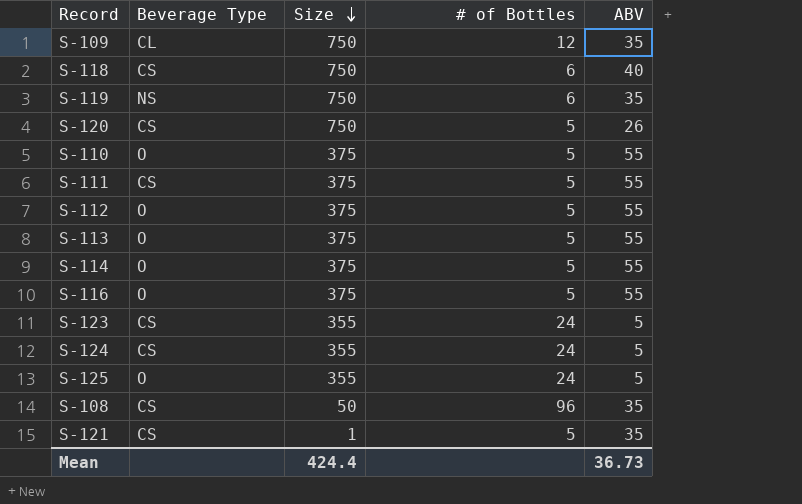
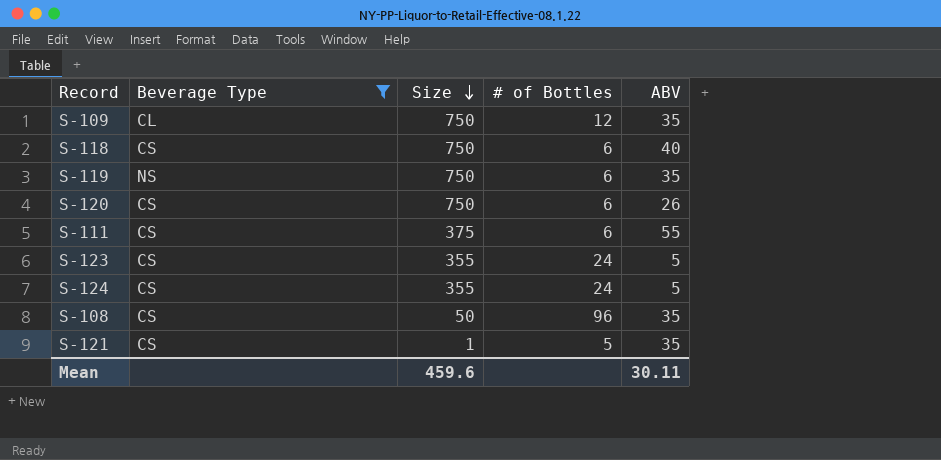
filter: none -> Beverage Type != O
S-120 | # of Bottles: 5 -> 6
S-111 | # of Bottles: 5 -> 6
Mean | Size: 424.4 -> 459.6
Mean | ABV: 36.73 -> 30.11

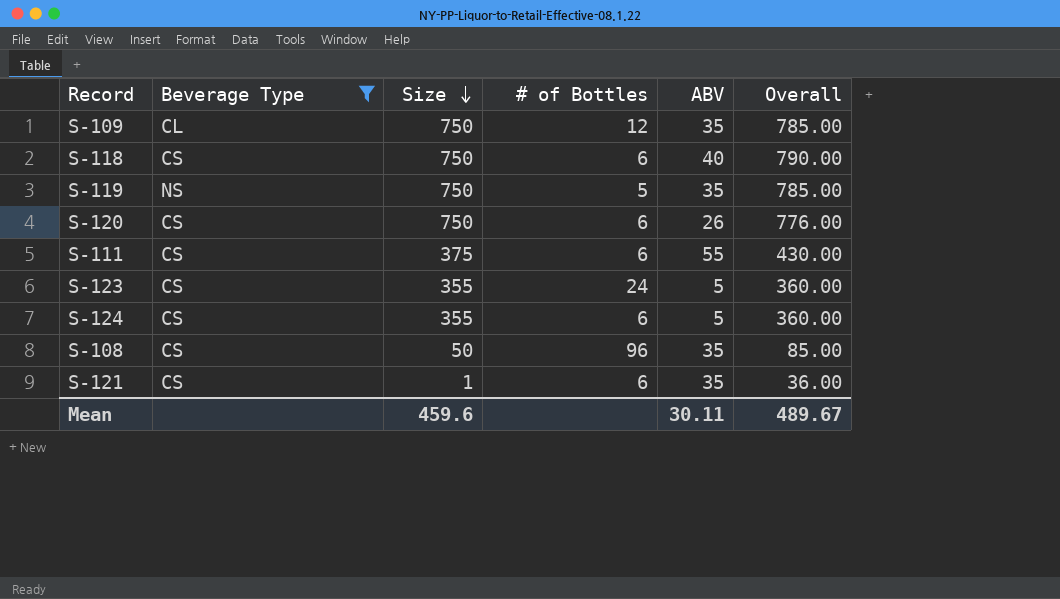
column Overall | formula: none -> [Size] + [ABV]
S-119 | # of Bottles: 6 -> 5
S-124 | # of Bottles: 24 -> 6
S-121 | # of Bottles: 5 -> 6

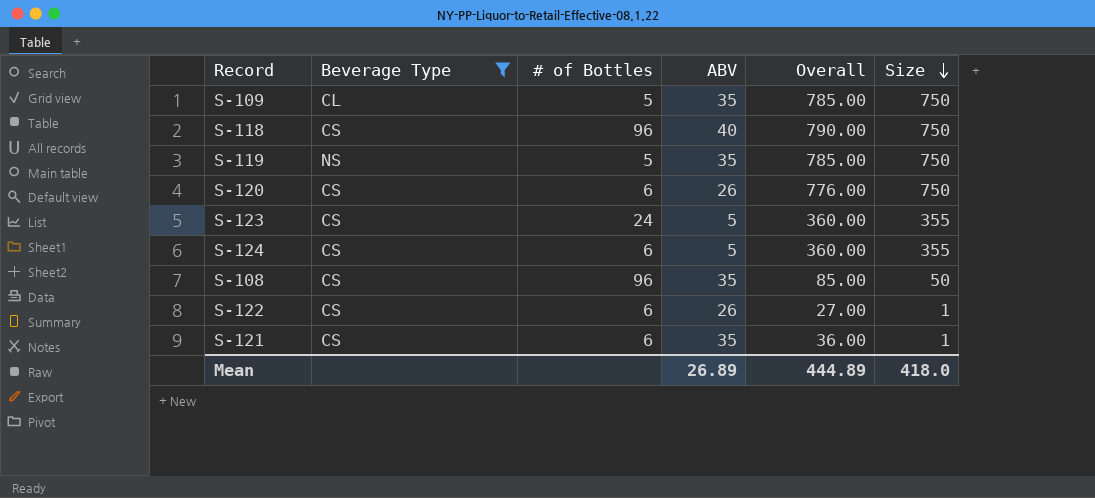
column Size | position: 3 -> 6
row S-111: CS | 375 | 6 | 55 | 430.00 -> none
S-109 | # of Bottles: 12 -> 5
S-118 | # of Bottles: 6 -> 96
row S-122: none -> CS | 6 | 26 | 27.00 | 1
Mean | ABV: 30.11 -> 26.89
Mean | Overall: 489.67 -> 444.89
Mean | Size: 459.6 -> 418.0

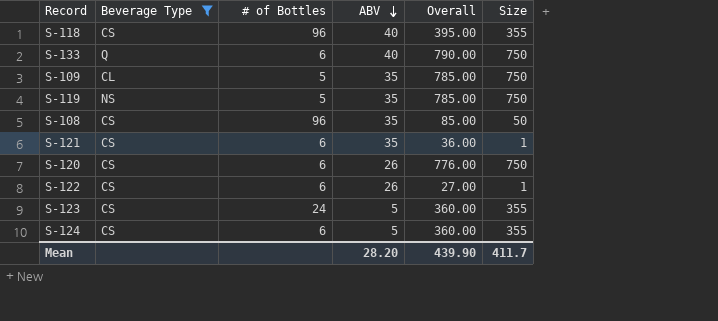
row order: Size descending -> ABV descending
S-118 | Overall: 790.00 -> 395.00
S-118 | Size: 750 -> 355
row S-133: none -> Q | 6 | 40 | 790.00 | 750
Mean | ABV: 26.89 -> 28.20
Mean | Overall: 444.89 -> 439.90
Mean | Size: 418.0 -> 411.7

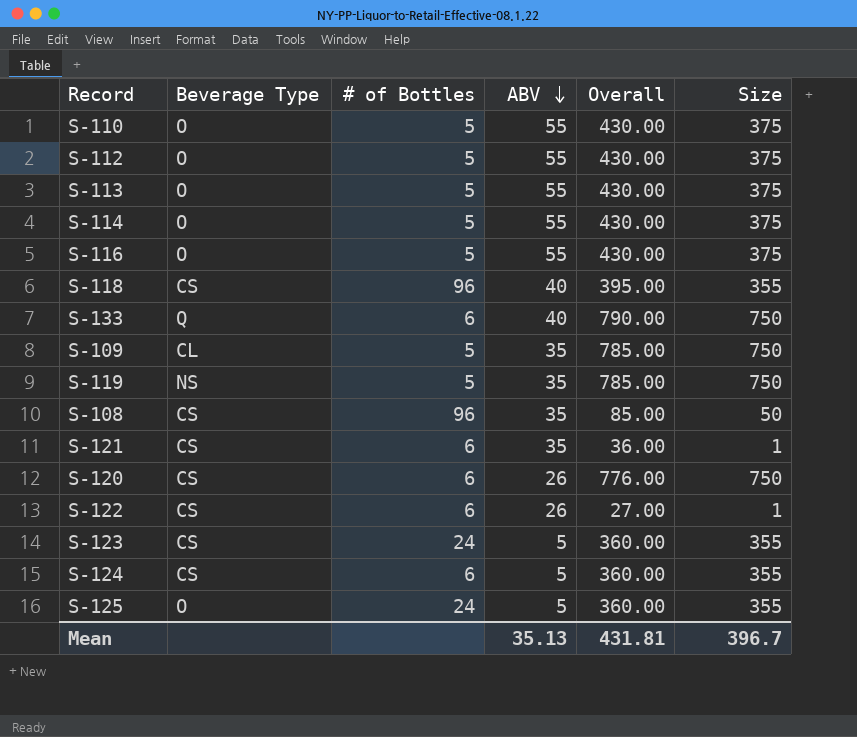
filter: Beverage Type != O -> none
Mean | ABV: 28.20 -> 35.13
Mean | Overall: 439.90 -> 431.81
Mean | Size: 411.7 -> 396.7

